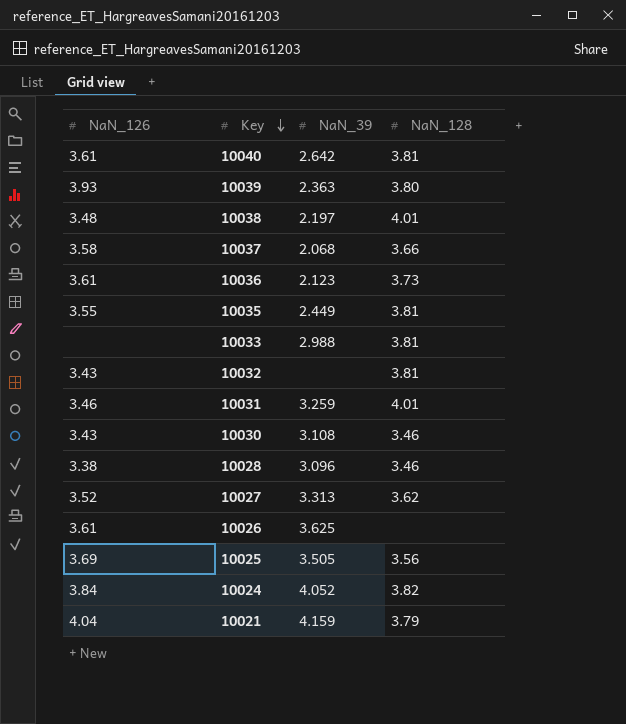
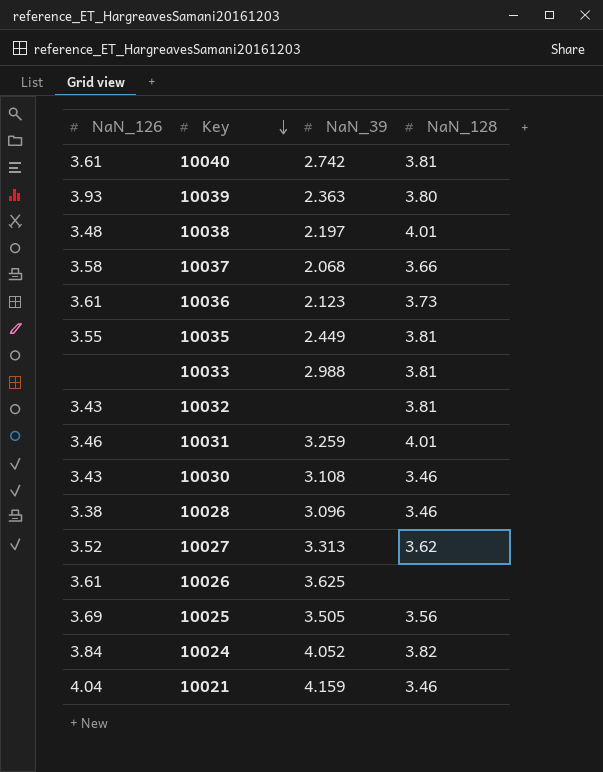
10040 | NaN_39: 2.642 -> 2.742
10021 | NaN_128: 3.79 -> 3.46

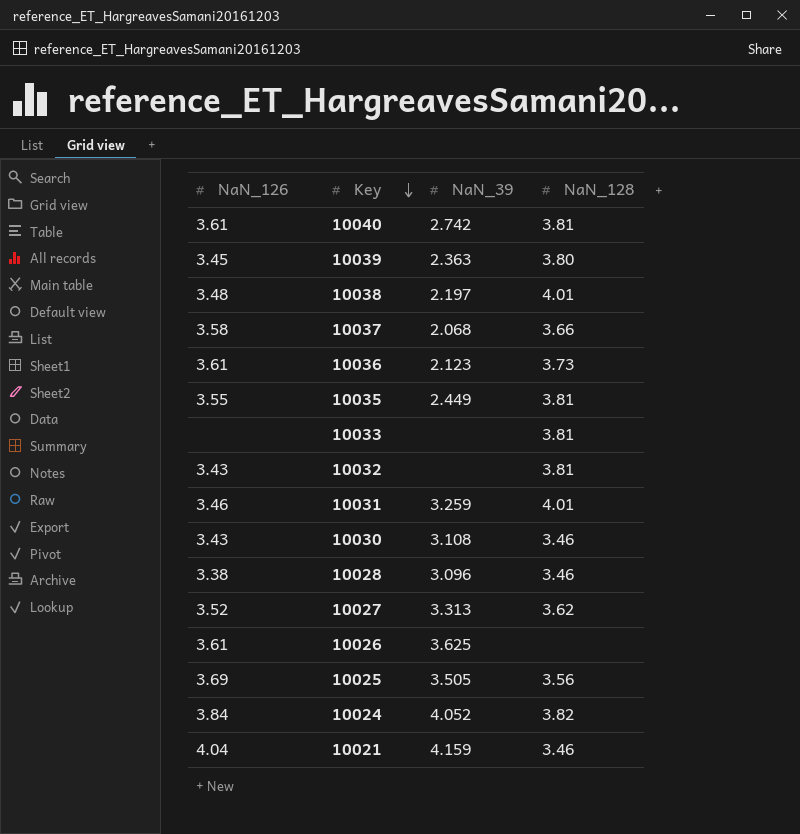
10039 | NaN_126: 3.93 -> 3.45
10033 | NaN_39: 2.988 -> none

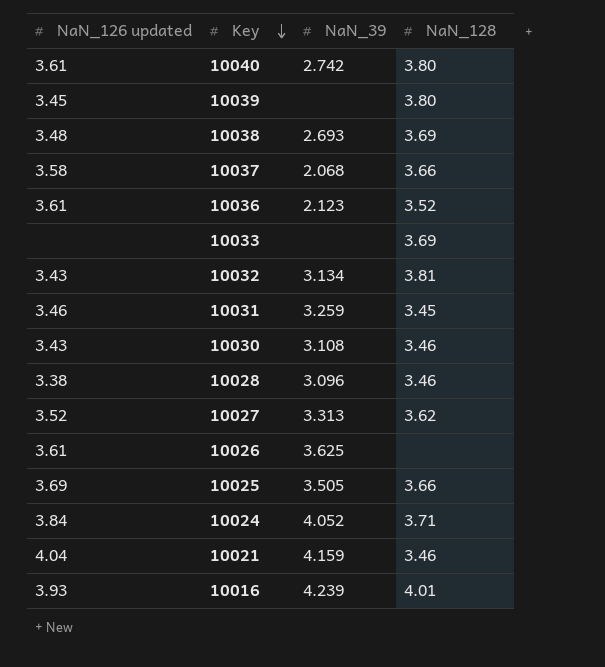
column name: NaN_126 -> NaN_126 updated
row 10035: 3.55 | 2.449 | 3.81 -> none
10040 | NaN_128: 3.81 -> 3.80
10039 | NaN_39: 2.363 -> none
10038 | NaN_39: 2.197 -> 2.693
10038 | NaN_128: 4.01 -> 3.69
10036 | NaN_128: 3.73 -> 3.52
10033 | NaN_128: 3.81 -> 3.69
10032 | NaN_39: none -> 3.134
10031 | NaN_128: 4.01 -> 3.45
10025 | NaN_128: 3.56 -> 3.66
10024 | NaN_128: 3.82 -> 3.71
row 10016: none -> 3.93 | 4.239 | 4.01

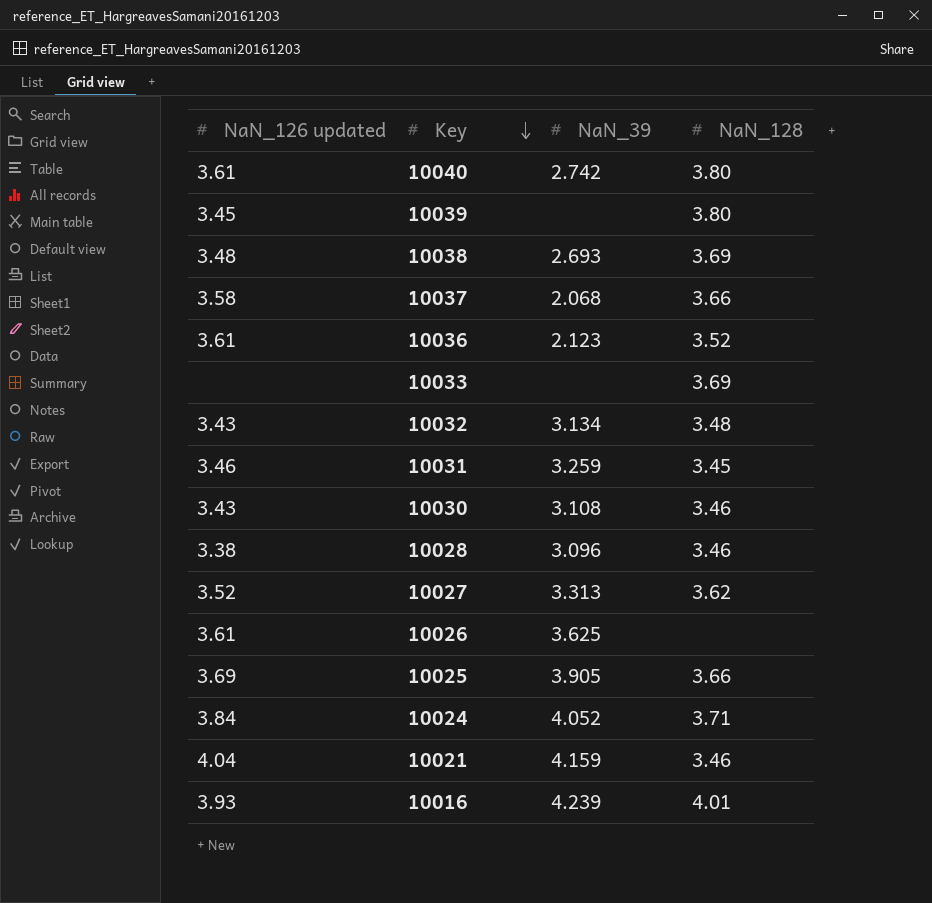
10032 | NaN_128: 3.81 -> 3.48
10025 | NaN_39: 3.505 -> 3.905

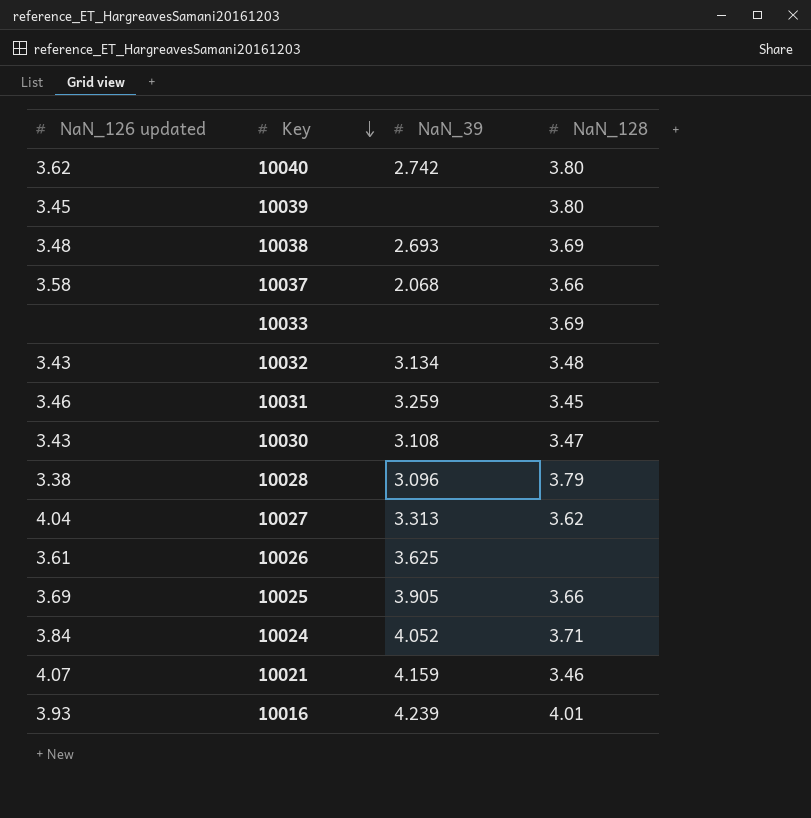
row 10036: 3.61 | 2.123 | 3.52 -> none
10040 | NaN_126 updated: 3.61 -> 3.62
10030 | NaN_128: 3.46 -> 3.47
10028 | NaN_128: 3.46 -> 3.79
10027 | NaN_126 updated: 3.52 -> 4.04
10021 | NaN_126 updated: 4.04 -> 4.07

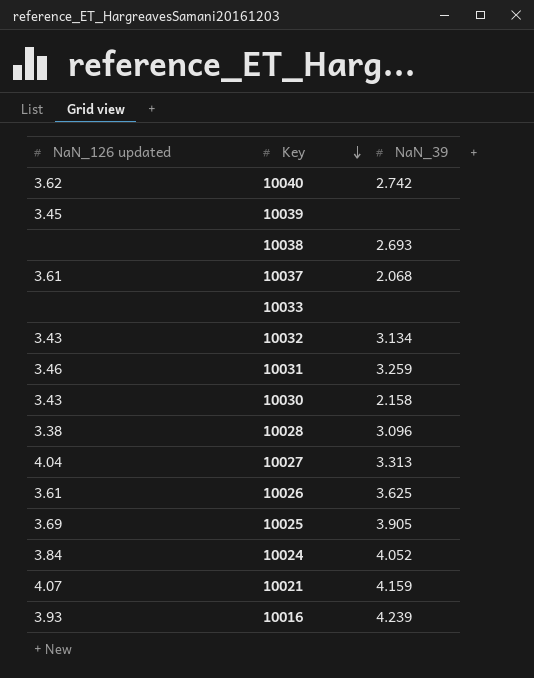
column NaN_128 | position: 4 -> none
10038 | NaN_126 updated: 3.48 -> none
10037 | NaN_126 updated: 3.58 -> 3.61
10030 | NaN_39: 3.108 -> 2.158

